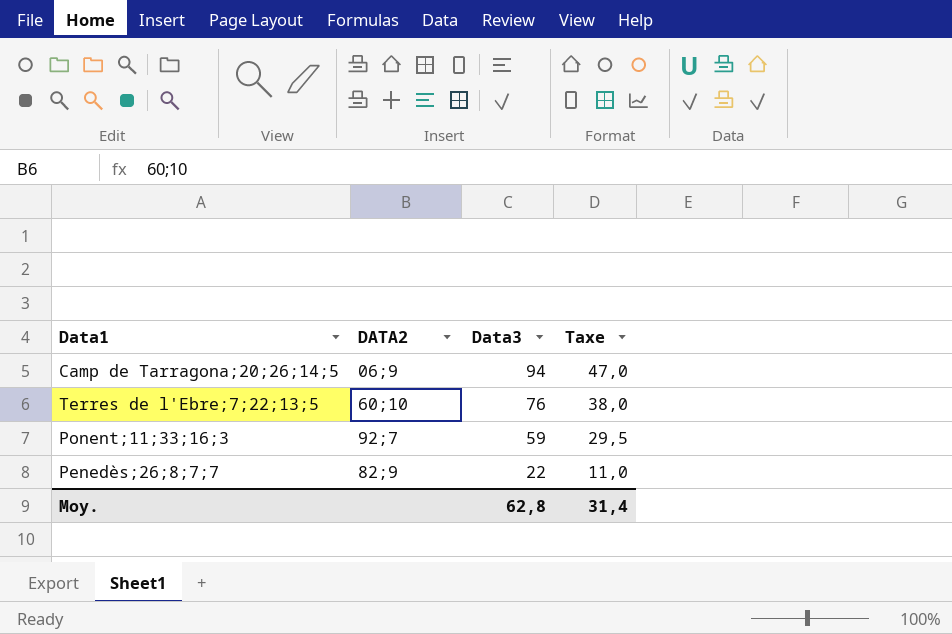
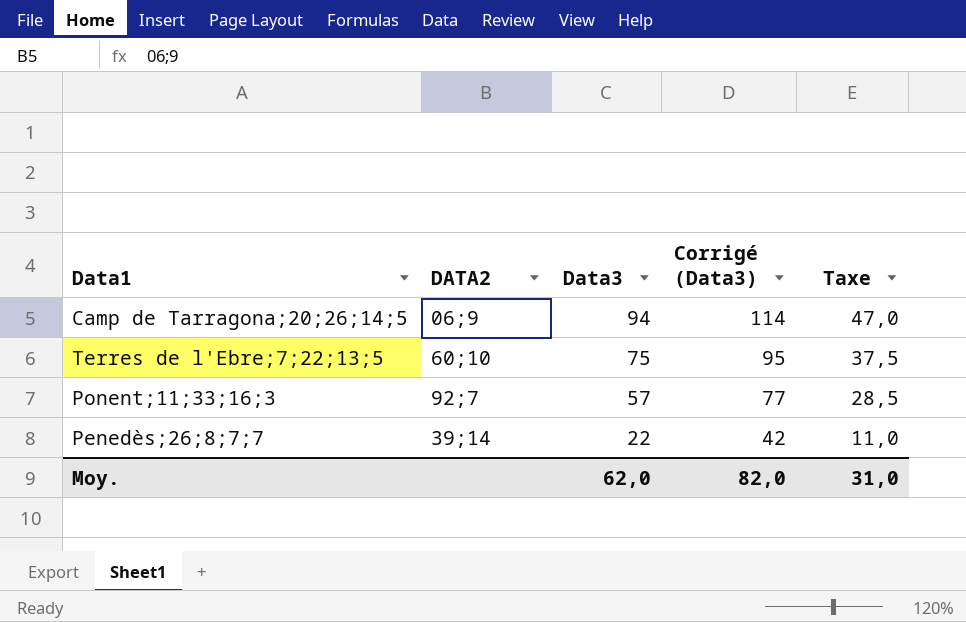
column Corrigé (Data3) | formula: none -> [Data3] + 20
Terres de l'Ebre;7;22;13;5 | Data3: 76 -> 75
Terres de l'Ebre;7;22;13;5 | Taxe: 38,0 -> 37,5
Ponent;11;33;16;3 | Data3: 59 -> 57
Ponent;11;33;16;3 | Taxe: 29,5 -> 28,5
Penedès;26;8;7;7 | DATA2: 82;9 -> 39;14
Moy. | Data3: 62,8 -> 62,0
Moy. | Taxe: 31,4 -> 31,0

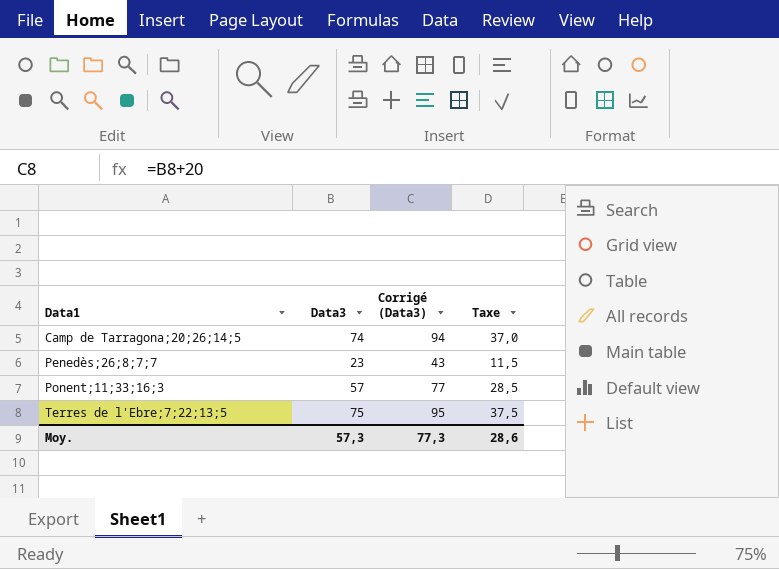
row order: Data3 descending -> Data1 ascending
column DATA2 | position: 2 -> none
Camp de Tarragona;20;26;14;5 | Data3: 94 -> 74
Camp de Tarragona;20;26;14;5 | Corrigé (Data3): 114 -> 94
Camp de Tarragona;20;26;14;5 | Taxe: 47,0 -> 37,0
Penedès;26;8;7;7 | Data3: 22 -> 23
Penedès;26;8;7;7 | Corrigé (Data3): 42 -> 43
Penedès;26;8;7;7 | Taxe: 11,0 -> 11,5
Moy. | Data3: 62,0 -> 57,3
Moy. | Corrigé (Data3): 82,0 -> 77,3
Moy. | Taxe: 31,0 -> 28,6

